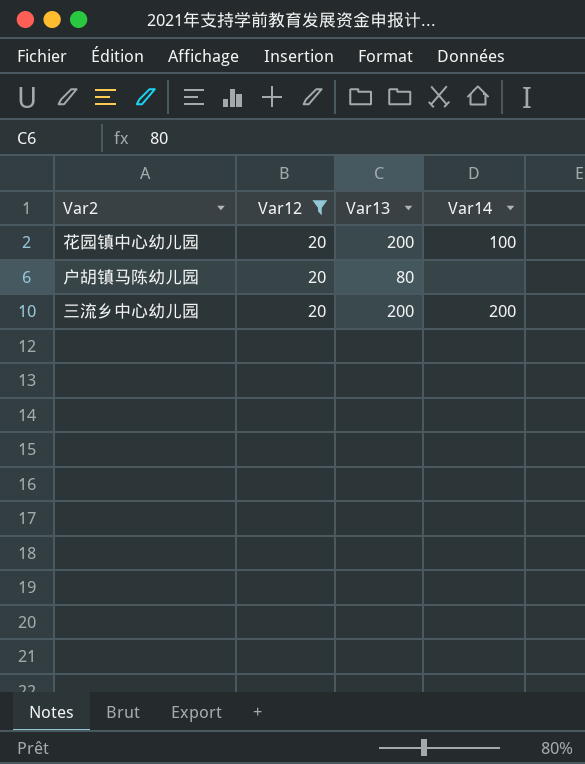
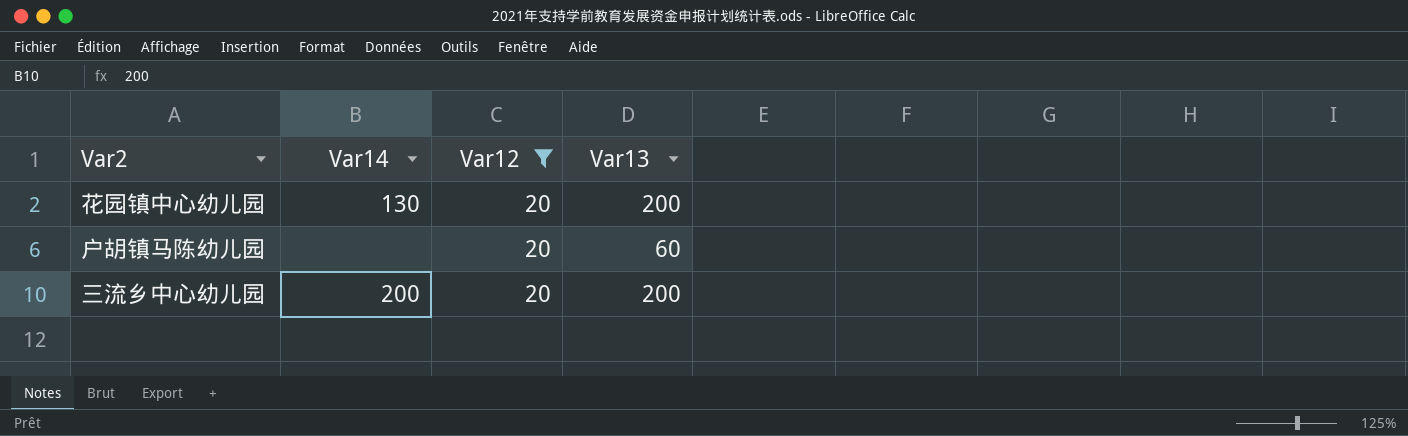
column Var14 | position: 4 -> 2
花园镇中心幼儿园 | Var14: 100 -> 130
户胡镇马陈幼儿园 | Var13: 80 -> 60

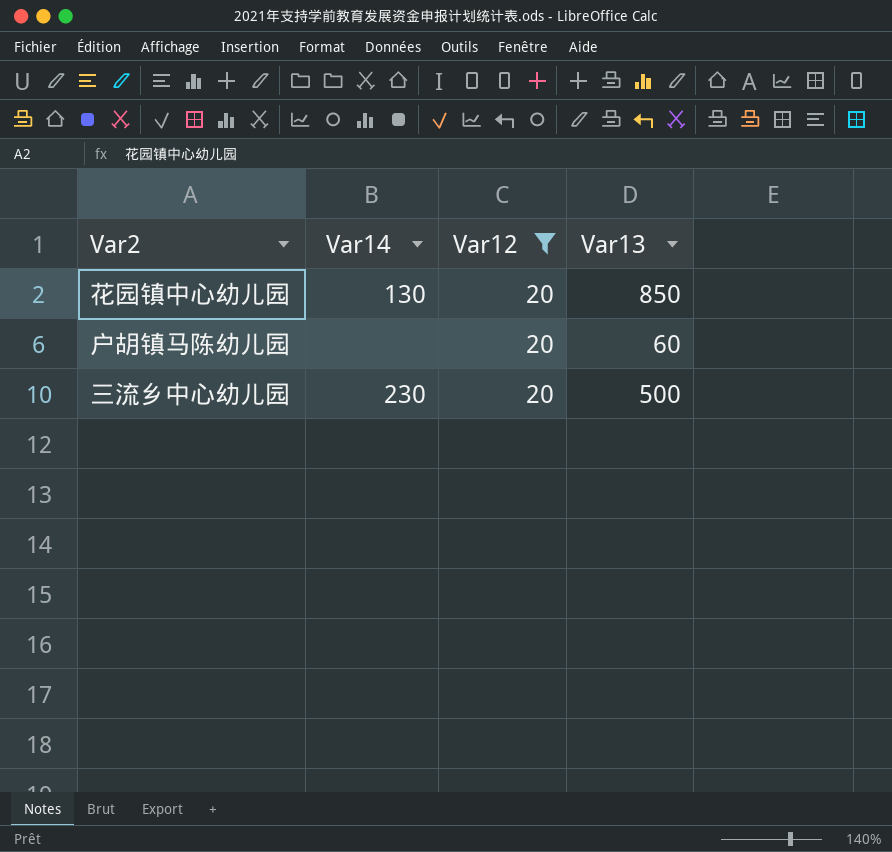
花园镇中心幼儿园 | Var13: 200 -> 850
三流乡中心幼儿园 | Var14: 200 -> 230
三流乡中心幼儿园 | Var13: 200 -> 500

